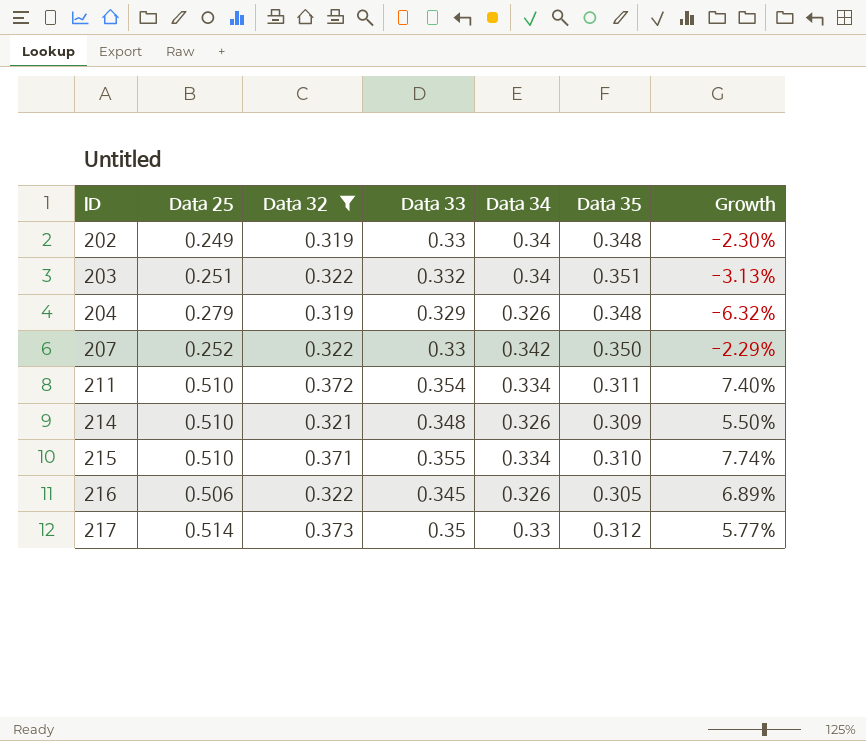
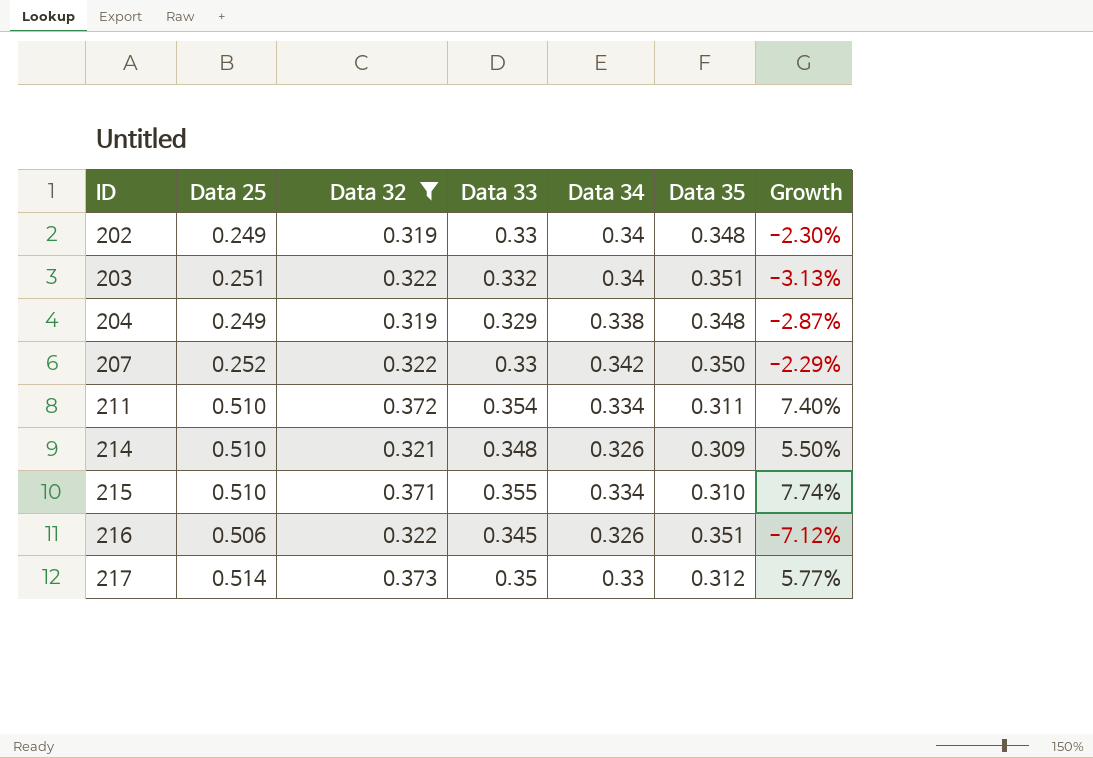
204 | Data 25: 0.279 -> 0.249
204 | Data 34: 0.326 -> 0.338
204 | Growth: -6.32% -> -2.87%
216 | Data 35: 0.305 -> 0.351
216 | Growth: 6.89% -> -7.12%

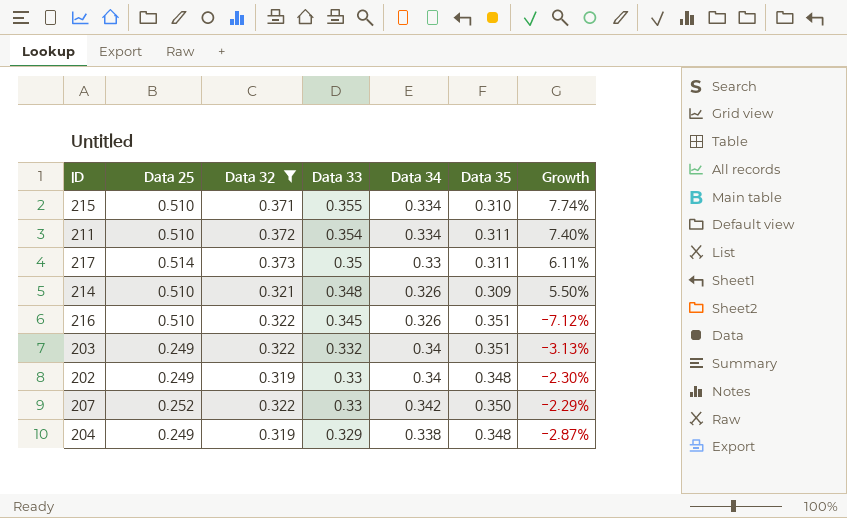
row order: ID ascending -> Data 33 descending
217 | Data 35: 0.312 -> 0.311
217 | Growth: 5.77% -> 6.11%
216 | Data 25: 0.506 -> 0.510
203 | Data 25: 0.251 -> 0.249

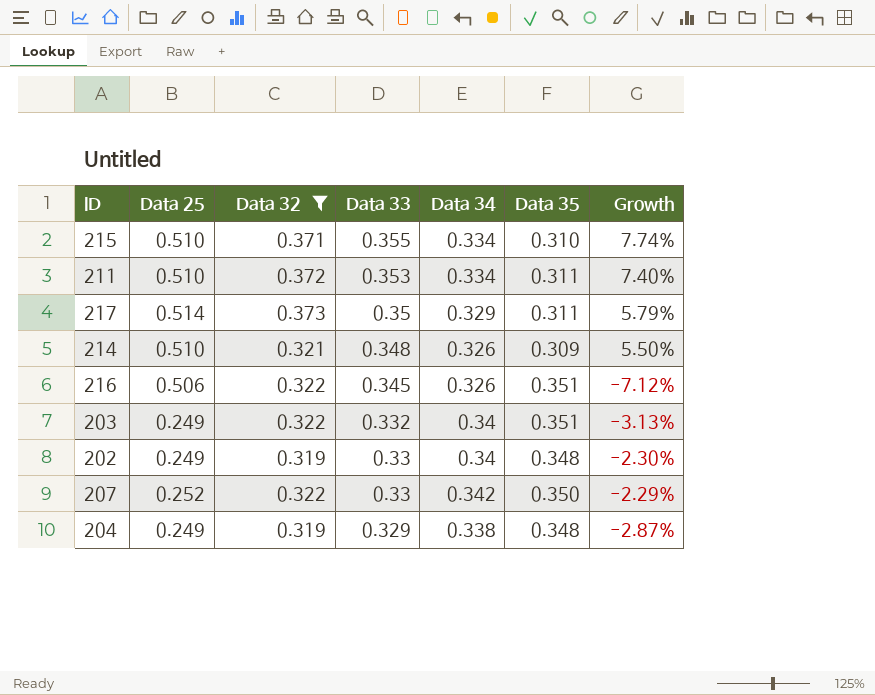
211 | Data 33: 0.354 -> 0.353
217 | Data 34: 0.33 -> 0.329
217 | Growth: 6.11% -> 5.79%
216 | Data 25: 0.510 -> 0.506

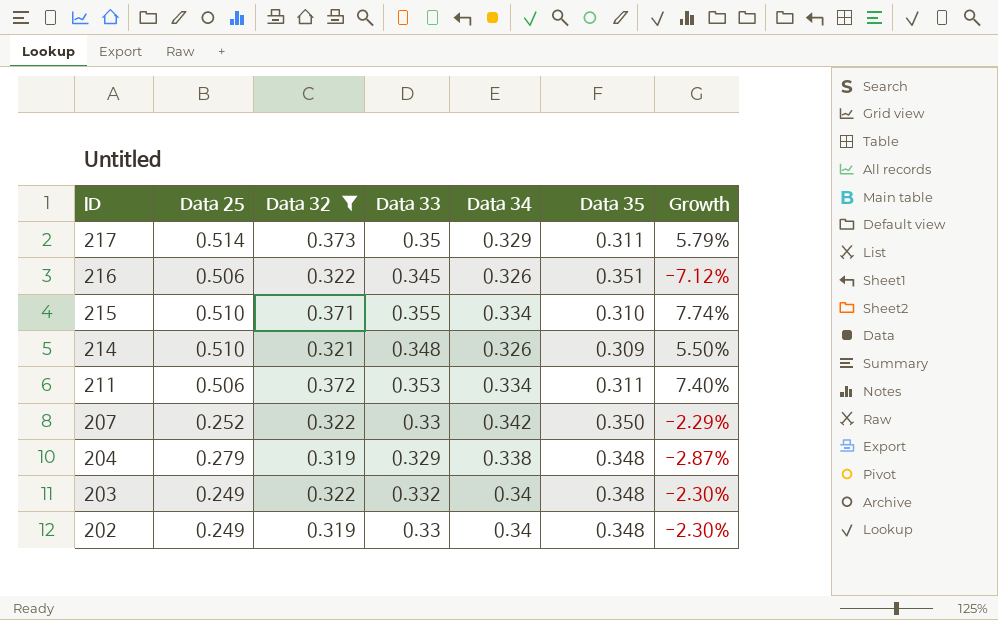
row order: Data 33 descending -> ID descending
211 | Data 25: 0.510 -> 0.506
204 | Data 25: 0.249 -> 0.279
203 | Data 35: 0.351 -> 0.348
203 | Growth: -3.13% -> -2.30%

